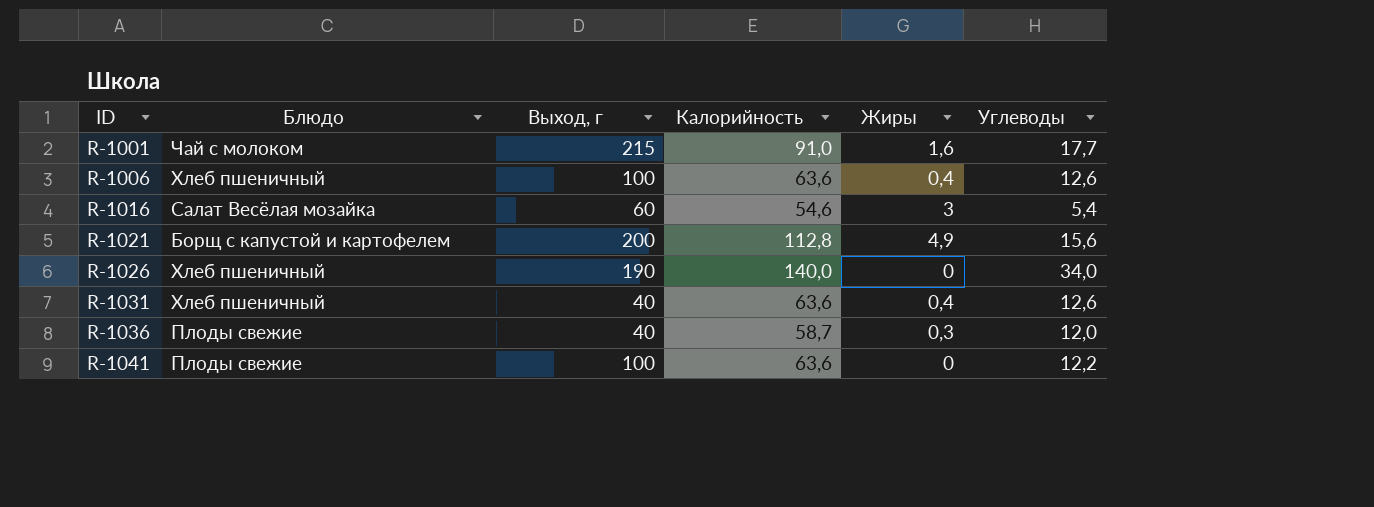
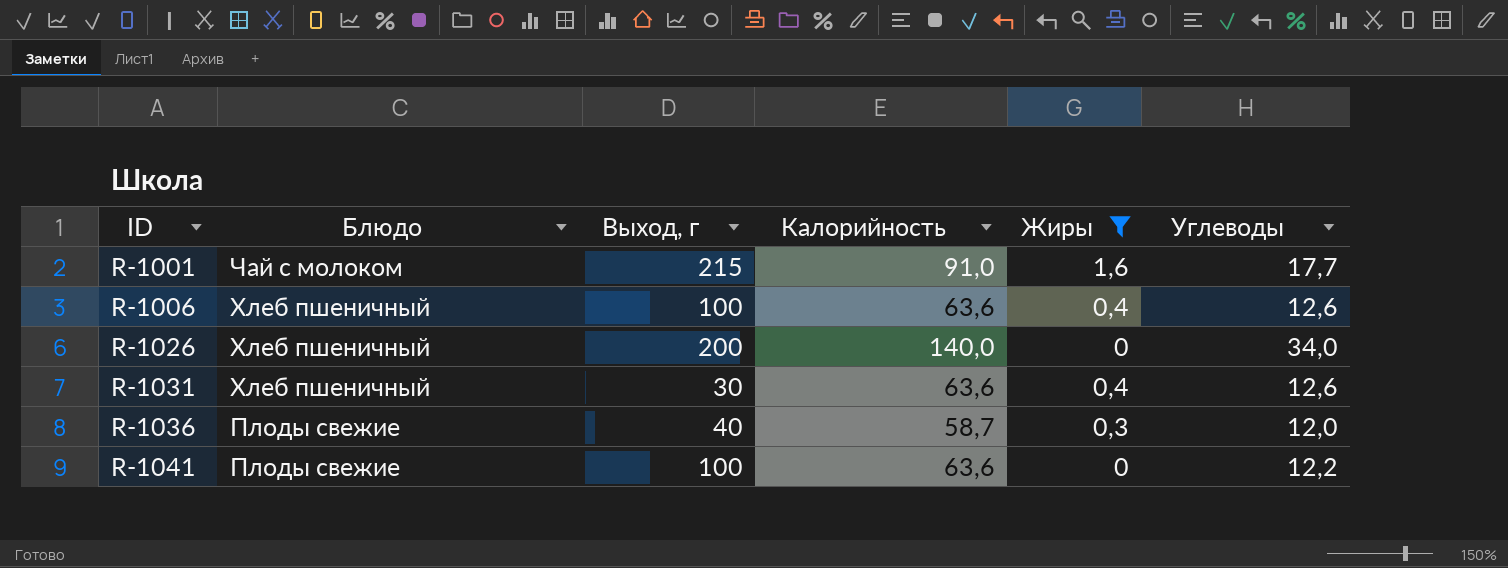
filter: none -> Жиры <= 1,6
R-1026 | Выход, г: 190 -> 200
R-1031 | Выход, г: 40 -> 30

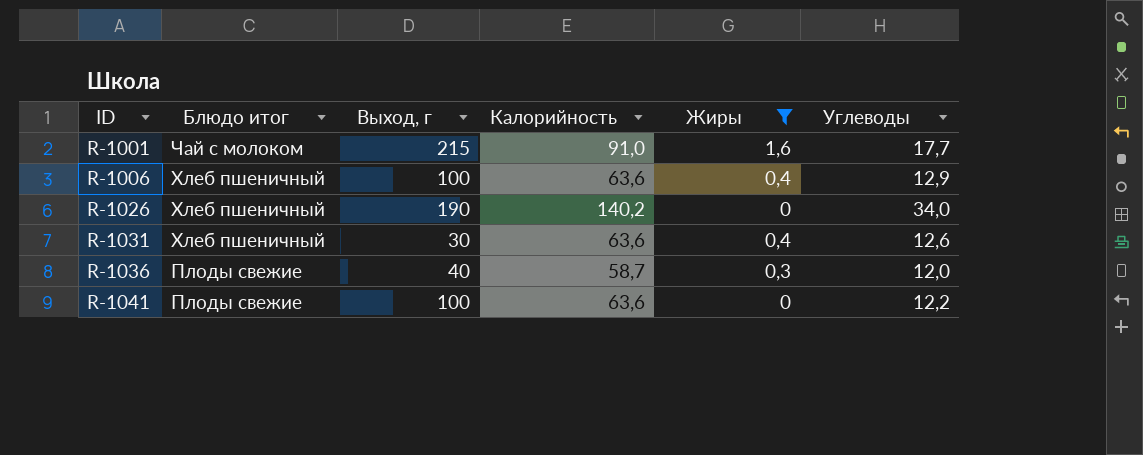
column name: Блюдо -> Блюдо итог
R-1006 | Углеводы: 12,6 -> 12,9
R-1026 | Выход, г: 200 -> 190
R-1026 | Калорийность: 140,0 -> 140,2

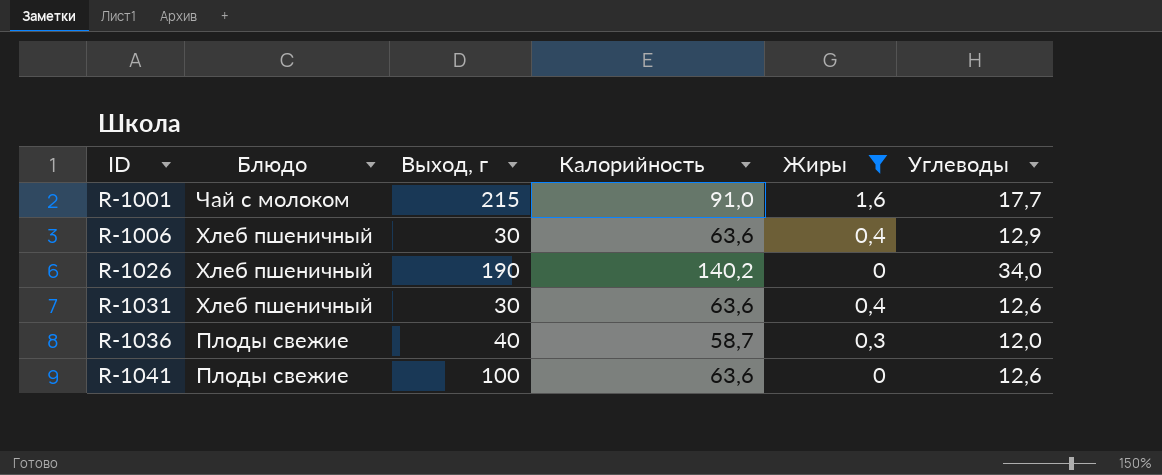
column name: Блюдо итог -> Блюдо
R-1006 | Выход, г: 100 -> 30
R-1041 | Углеводы: 12,2 -> 12,6

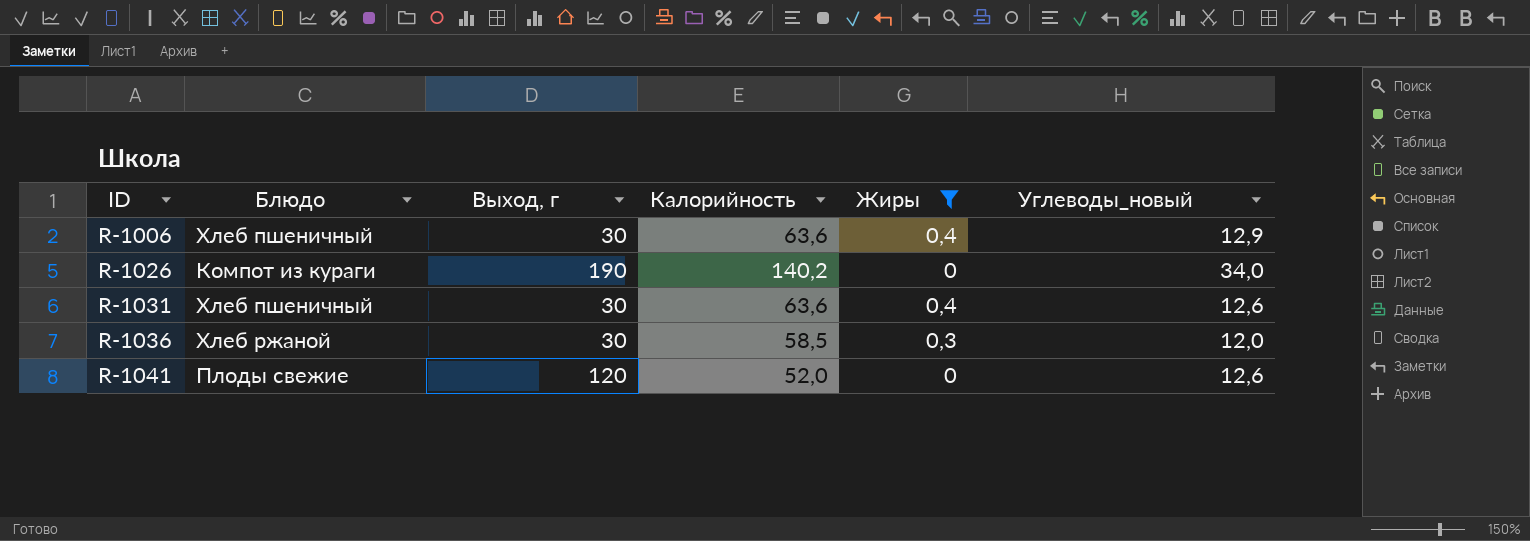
column name: Углеводы -> Углеводы_новый
row R-1001: Чай с молоком | 215 | 91,0 | 1,6 | 17,7 -> none
R-1026 | Блюдо: Хлеб пшеничный -> Компот из кураги
R-1036 | Блюдо: Плоды свежие -> Хлеб ржаной
R-1036 | Выход, г: 40 -> 30
R-1036 | Калорийность: 58,7 -> 58,5
R-1041 | Выход, г: 100 -> 120
R-1041 | Калорийность: 63,6 -> 52,0

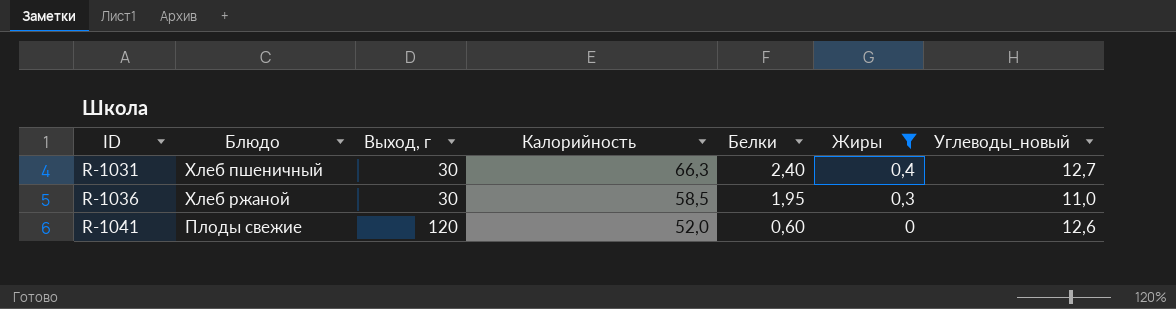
column Белки | position: none -> 5
row R-1006: Хлеб пшеничный | 30 | 63,6 | 0,4 | 12,9 -> none
row R-1026: Компот из кураги | 190 | 140,2 | 0 | 34,0 -> none
R-1031 | Калорийность: 63,6 -> 66,3
R-1031 | Углеводы_новый: 12,6 -> 12,7
R-1036 | Углеводы_новый: 12,0 -> 11,0

